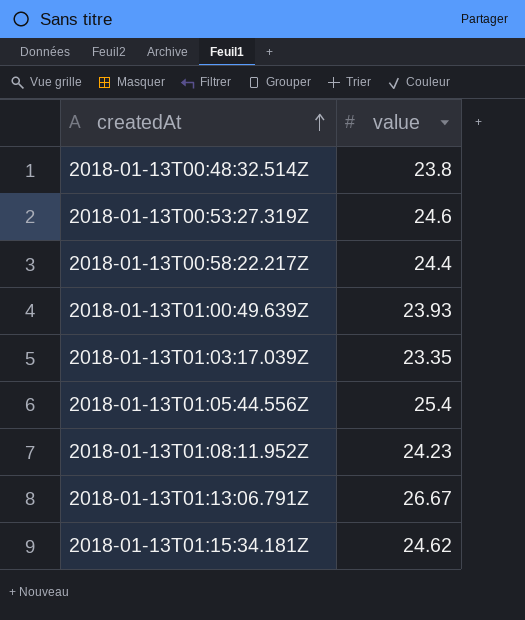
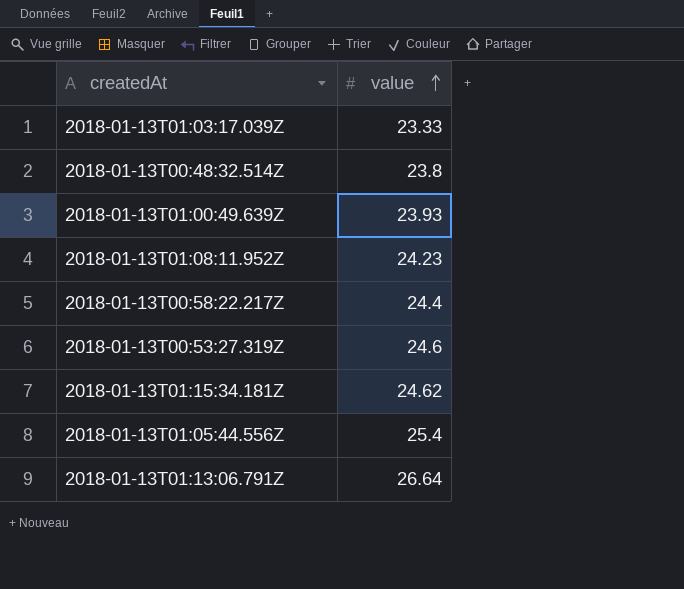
row order: createdAt ascending -> value ascending
2018-01-13T01:03:17.039Z | value: 23.35 -> 23.33
2018-01-13T01:13:06.791Z | value: 26.67 -> 26.64

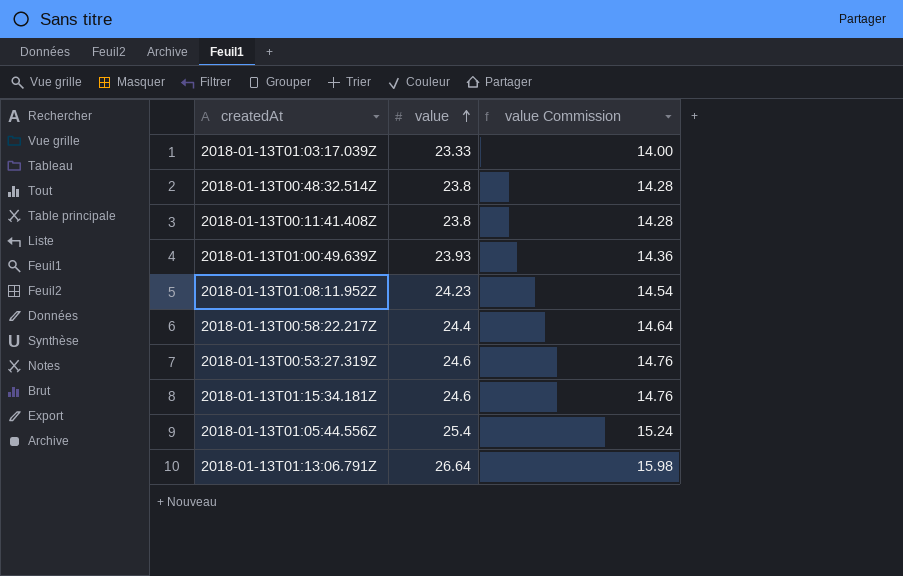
column value Commission | formula: none -> [value] * 0.6
row 2018-01-13T00:11:41.408Z: none -> 23.8 | 14.28
2018-01-13T01:15:34.181Z | value: 24.62 -> 24.6

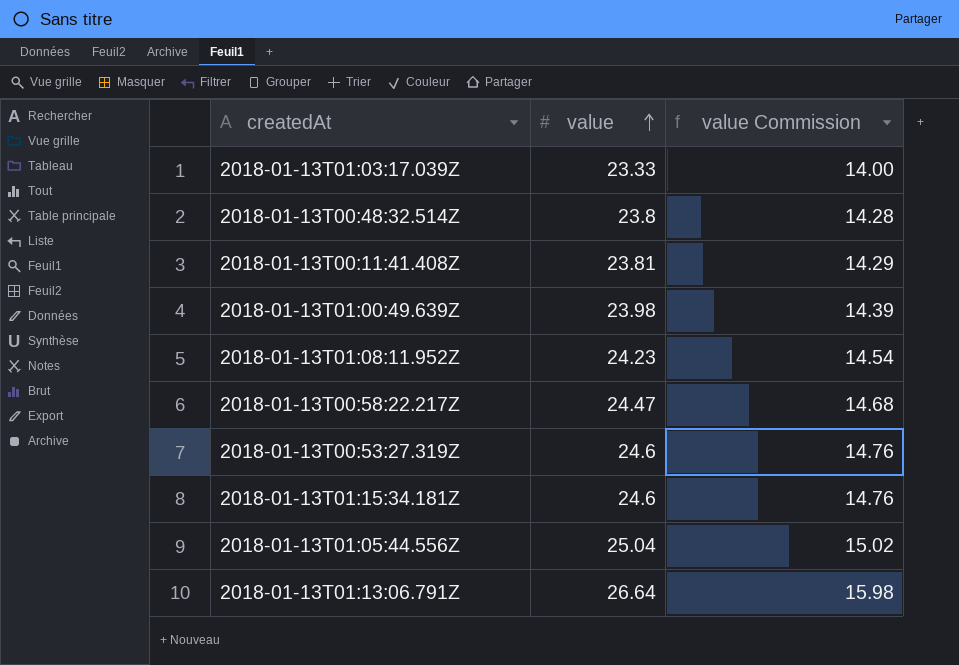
2018-01-13T00:11:41.408Z | value: 23.8 -> 23.81
2018-01-13T00:11:41.408Z | value Commission: 14.28 -> 14.29
2018-01-13T01:00:49.639Z | value: 23.93 -> 23.98
2018-01-13T01:00:49.639Z | value Commission: 14.36 -> 14.39
2018-01-13T00:58:22.217Z | value: 24.4 -> 24.47
2018-01-13T00:58:22.217Z | value Commission: 14.64 -> 14.68
2018-01-13T01:05:44.556Z | value: 25.4 -> 25.04
2018-01-13T01:05:44.556Z | value Commission: 15.24 -> 15.02

